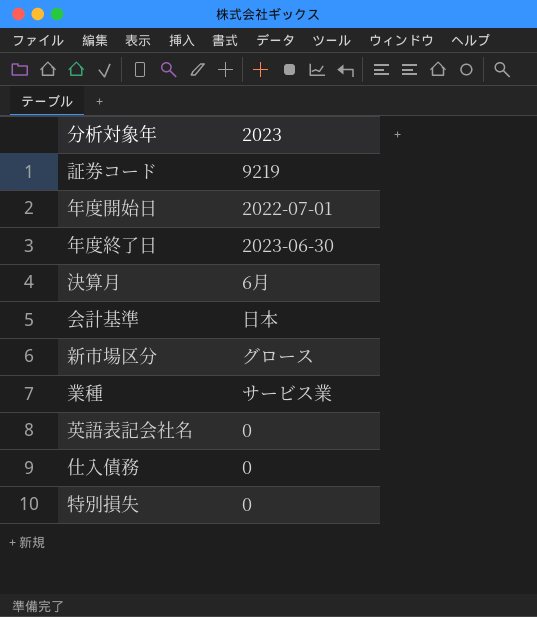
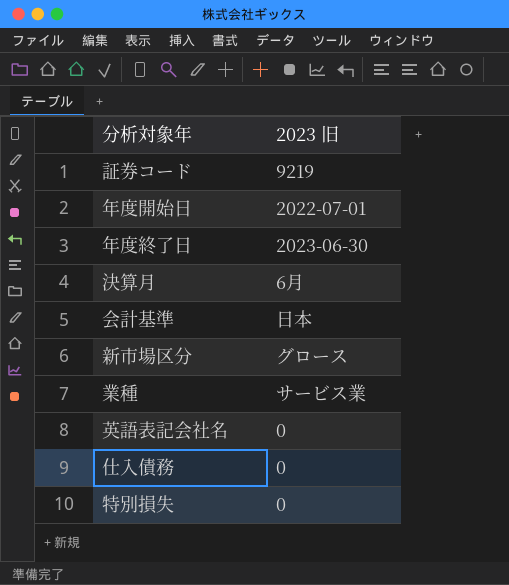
column name: 2023 -> 2023 旧

